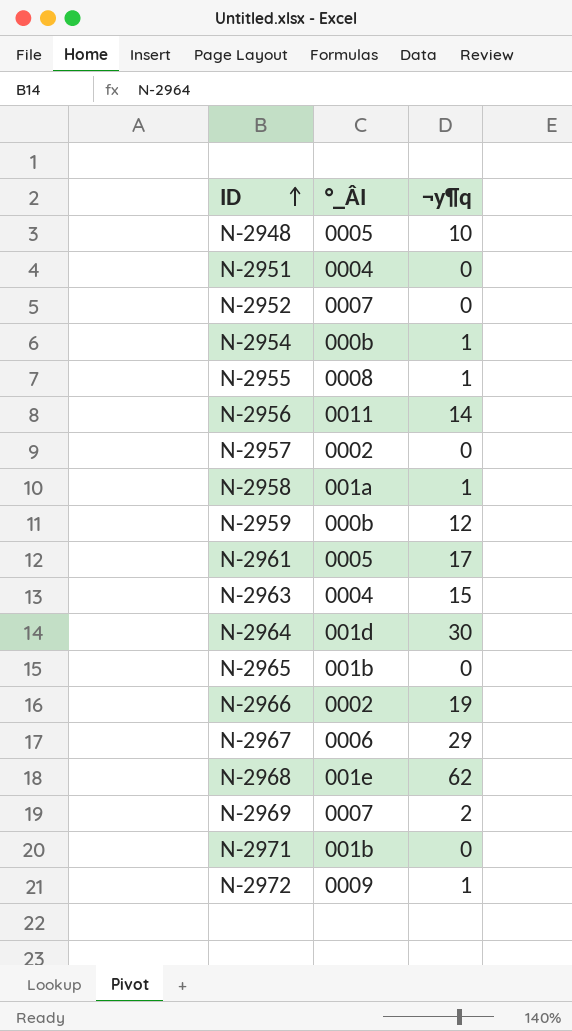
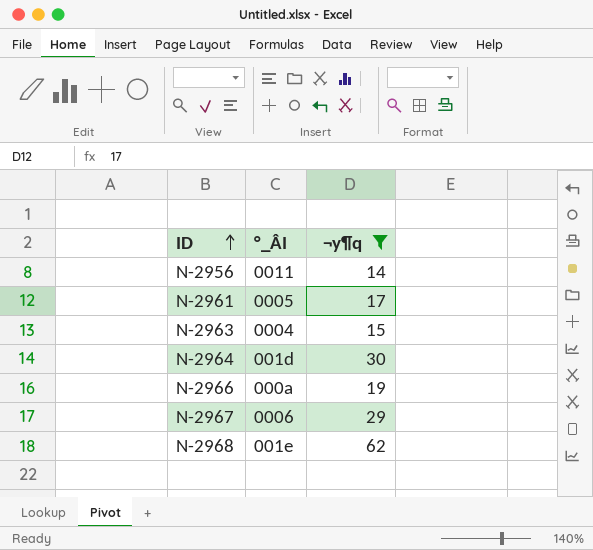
filter: none -> ¬y¶q >= 14
N-2966 | °_ÂI: 0002 -> 000a

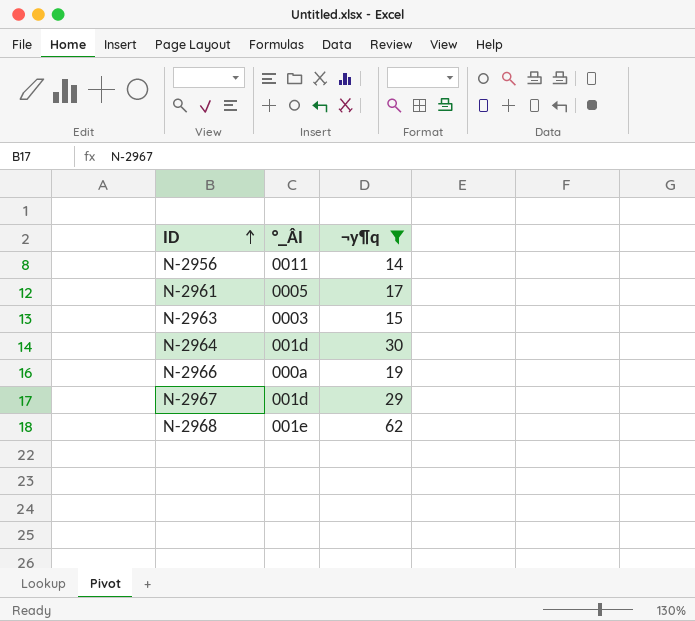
N-2963 | °_ÂI: 0004 -> 0003
N-2967 | °_ÂI: 0006 -> 001d

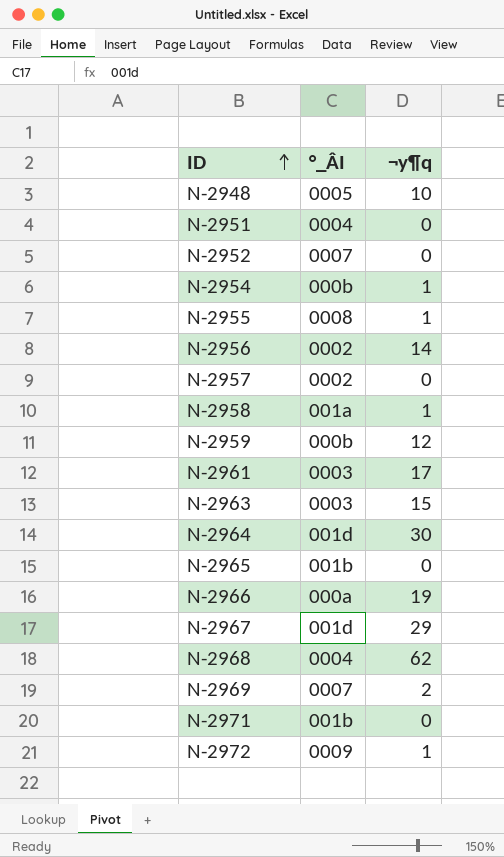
filter: ¬y¶q >= 14 -> none
N-2956 | °_ÂI: 0011 -> 0002
N-2961 | °_ÂI: 0005 -> 0003
N-2968 | °_ÂI: 001e -> 0004

